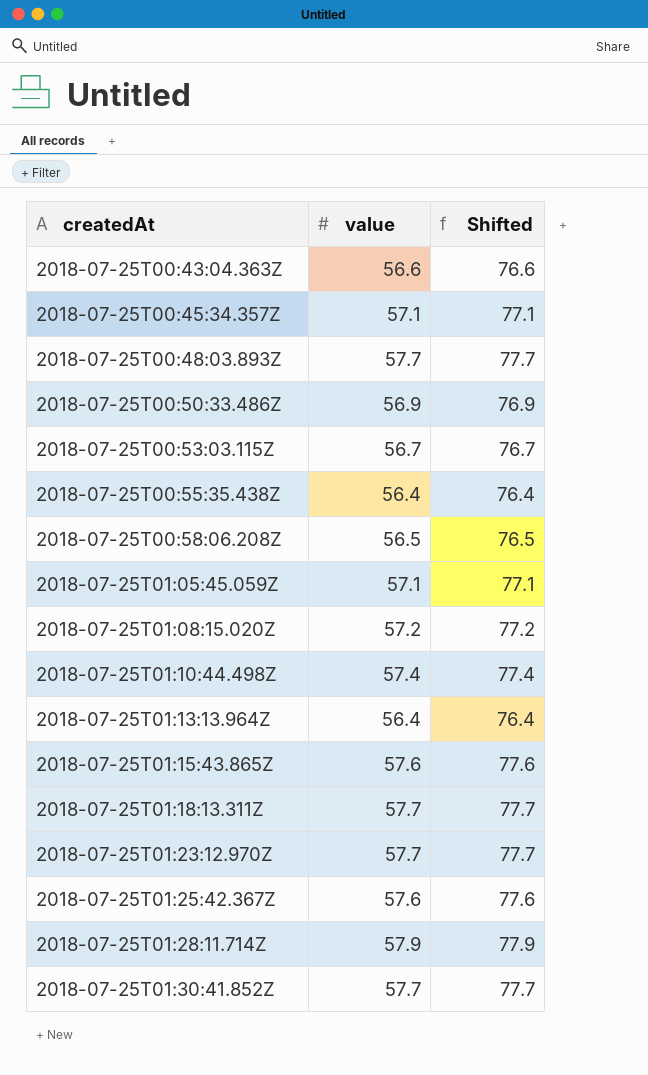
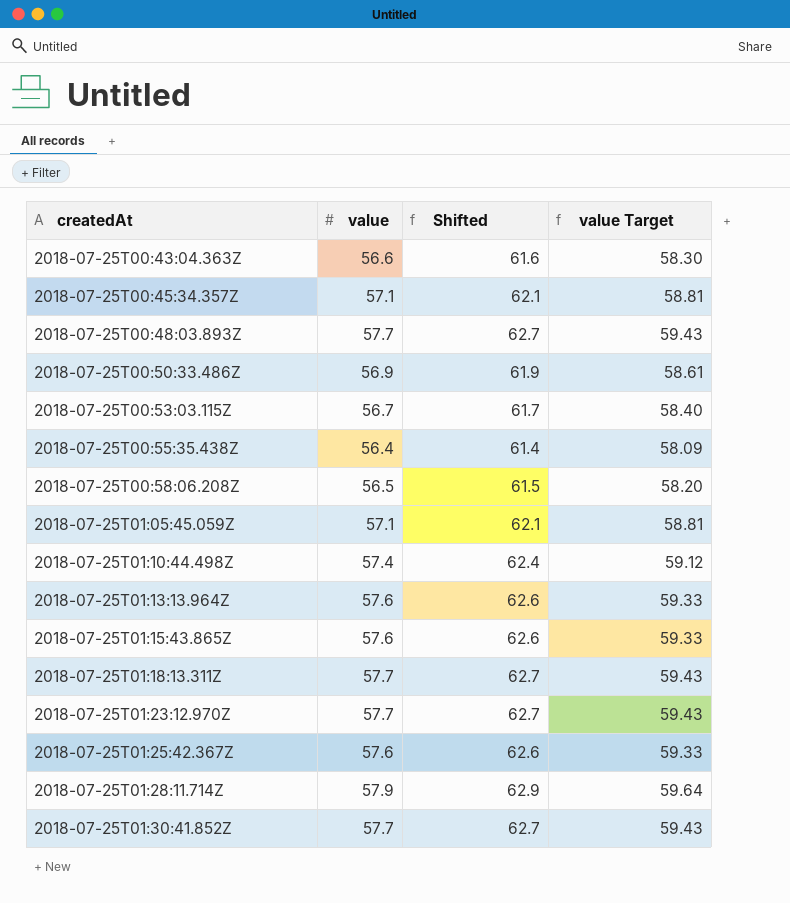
column Shifted | formula: [value] + 20 -> [value] + 5
column value Target | formula: none -> [value] * 1.03
row 2018-07-25T01:08:15.020Z: 57.2 | 77.2 -> none
2018-07-25T01:13:13.964Z | value: 56.4 -> 57.6

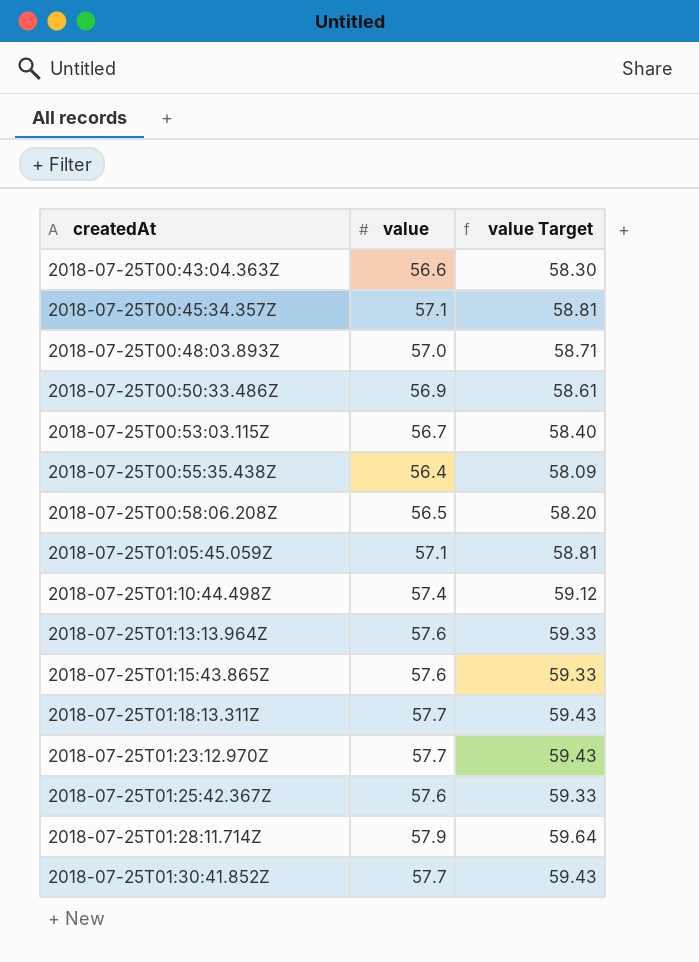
column Shifted | formula: [value] + 5 -> none
2018-07-25T00:48:03.893Z | value: 57.7 -> 57.0
2018-07-25T00:48:03.893Z | value Target: 59.43 -> 58.71

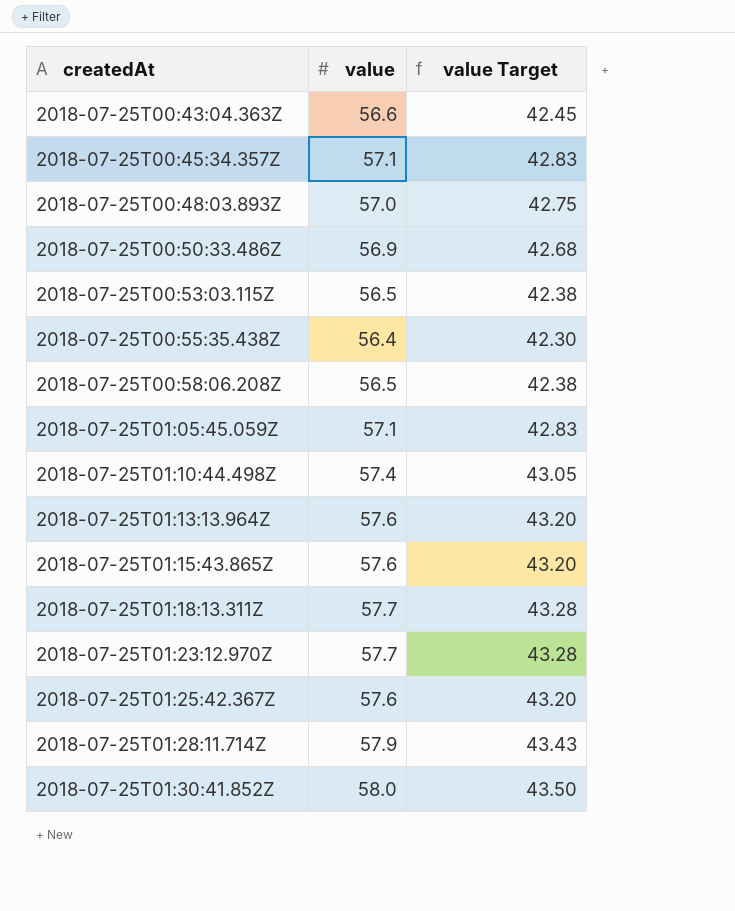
column value Target | formula: [value] * 1.03 -> [value] * 0.75
2018-07-25T00:53:03.115Z | value: 56.7 -> 56.5
2018-07-25T01:30:41.852Z | value: 57.7 -> 58.0

